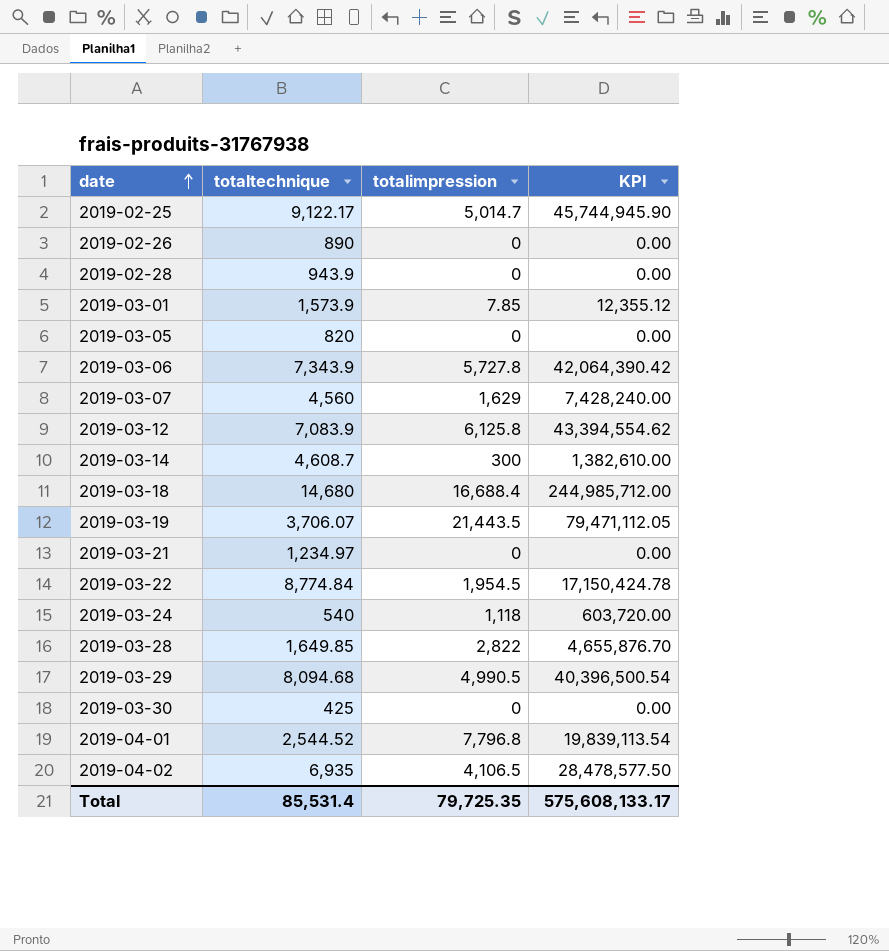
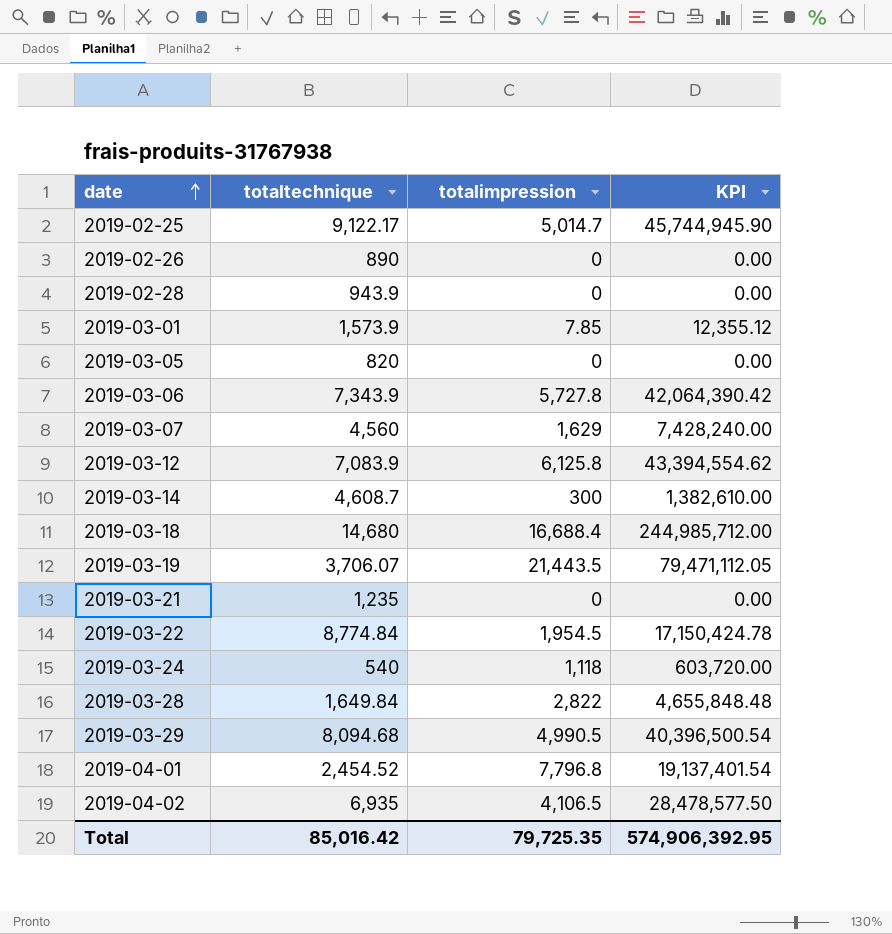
row 2019-03-30: 425 | 0 | 0.00 -> none
2019-03-21 | totaltechnique: 1,234.97 -> 1,235
2019-03-28 | totaltechnique: 1,649.85 -> 1,649.84
2019-03-28 | KPI: 4,655,876.70 -> 4,655,848.48
2019-04-01 | totaltechnique: 2,544.52 -> 2,454.52
2019-04-01 | KPI: 19,839,113.54 -> 19,137,401.54
Total | totaltechnique: 85,531.4 -> 85,016.42
Total | KPI: 575,608,133.17 -> 574,906,392.95

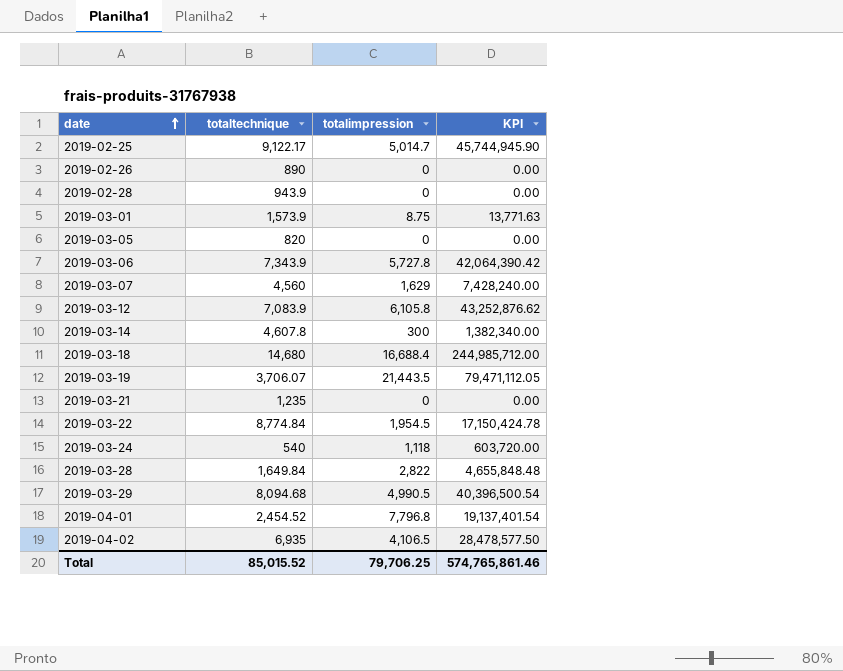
2019-03-01 | totalimpression: 7.85 -> 8.75
2019-03-01 | KPI: 12,355.12 -> 13,771.63
2019-03-12 | totalimpression: 6,125.8 -> 6,105.8
2019-03-12 | KPI: 43,394,554.62 -> 43,252,876.62
2019-03-14 | totaltechnique: 4,608.7 -> 4,607.8
2019-03-14 | KPI: 1,382,610.00 -> 1,382,340.00
Total | totaltechnique: 85,016.42 -> 85,015.52
Total | totalimpression: 79,725.35 -> 79,706.25
Total | KPI: 574,906,392.95 -> 574,765,861.46

